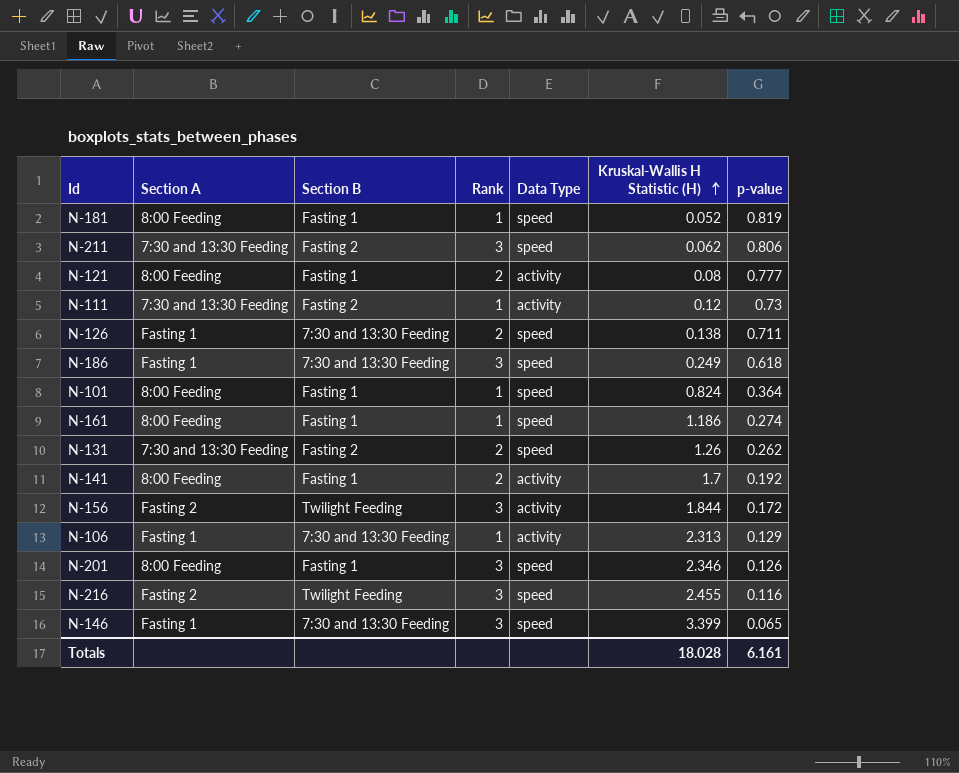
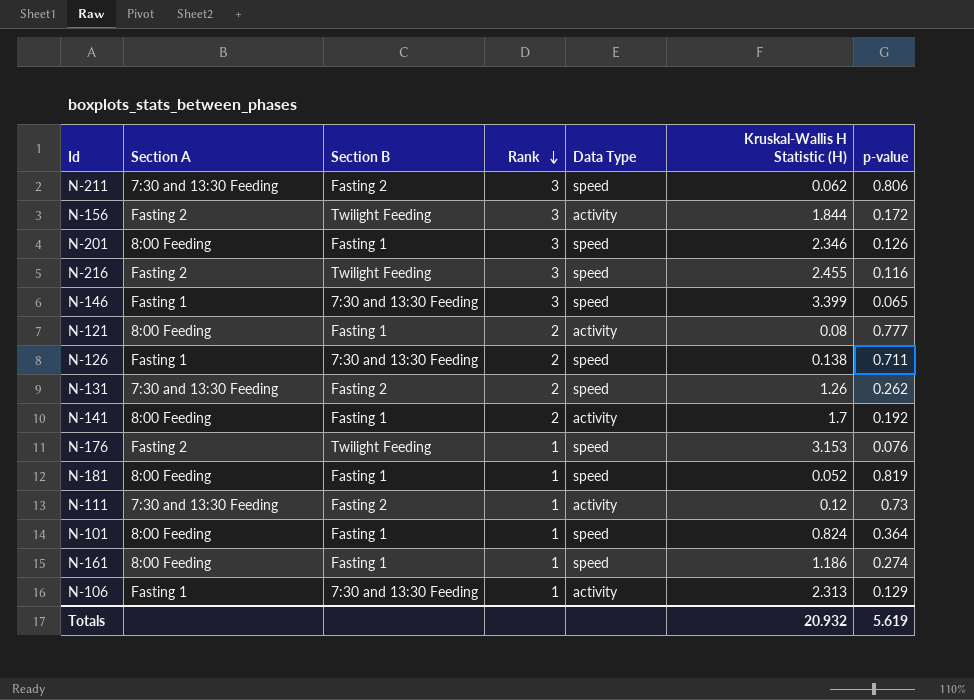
row order: Kruskal-Wallis H Statistic (H) ascending -> Rank descending
row N-186: Fasting 1 | 7:30 and 13:30 Feeding | 3 | speed | 0.249 | 0.618 -> none
row N-176: none -> Fasting 2 | Twilight Feeding | 1 | speed | 3.153 | 0.076
Totals | Kruskal-Wallis H Statistic (H): 18.028 -> 20.932
Totals | p-value: 6.161 -> 5.619

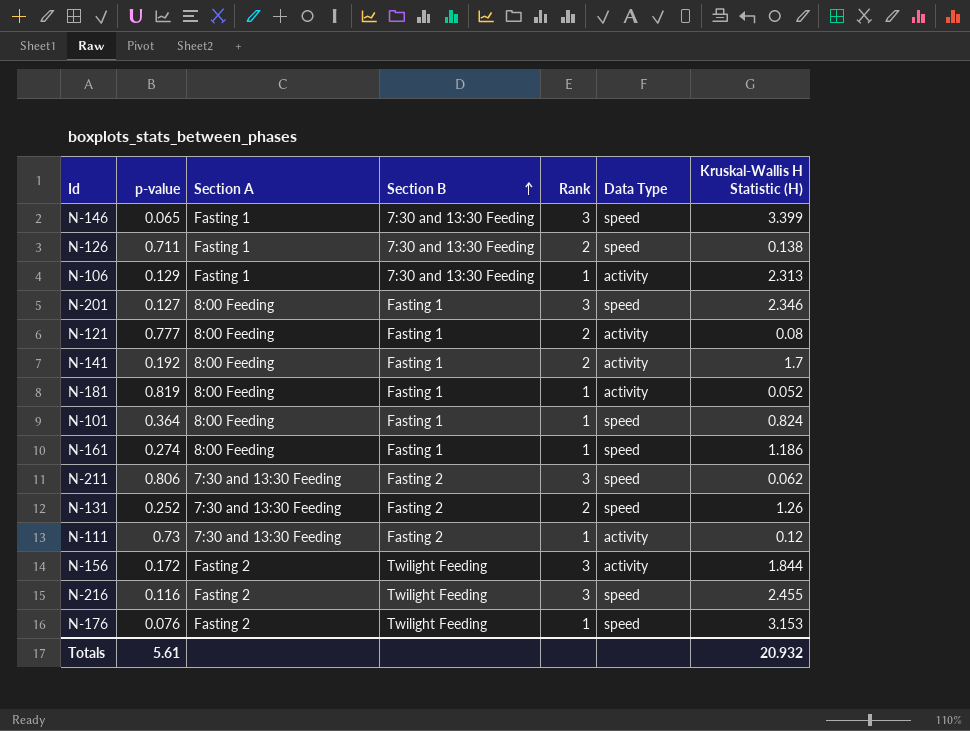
row order: Rank descending -> Section B ascending
column p-value | position: 7 -> 2
N-201 | p-value: 0.126 -> 0.127
N-181 | Data Type: speed -> activity
N-131 | p-value: 0.262 -> 0.252
Totals | p-value: 5.619 -> 5.61

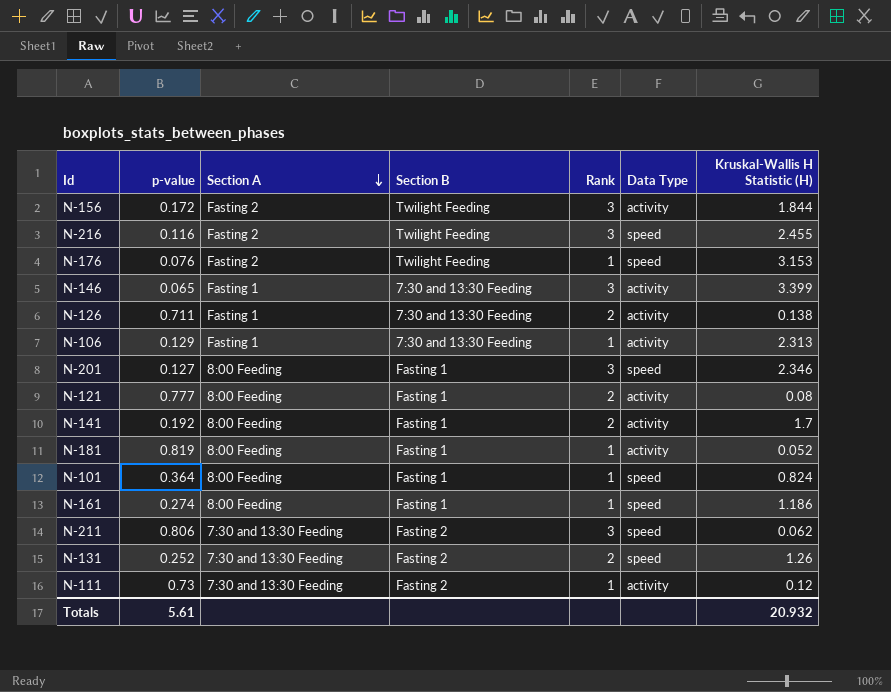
row order: Section B ascending -> Section A descending
N-146 | Data Type: speed -> activity
N-126 | Data Type: speed -> activity

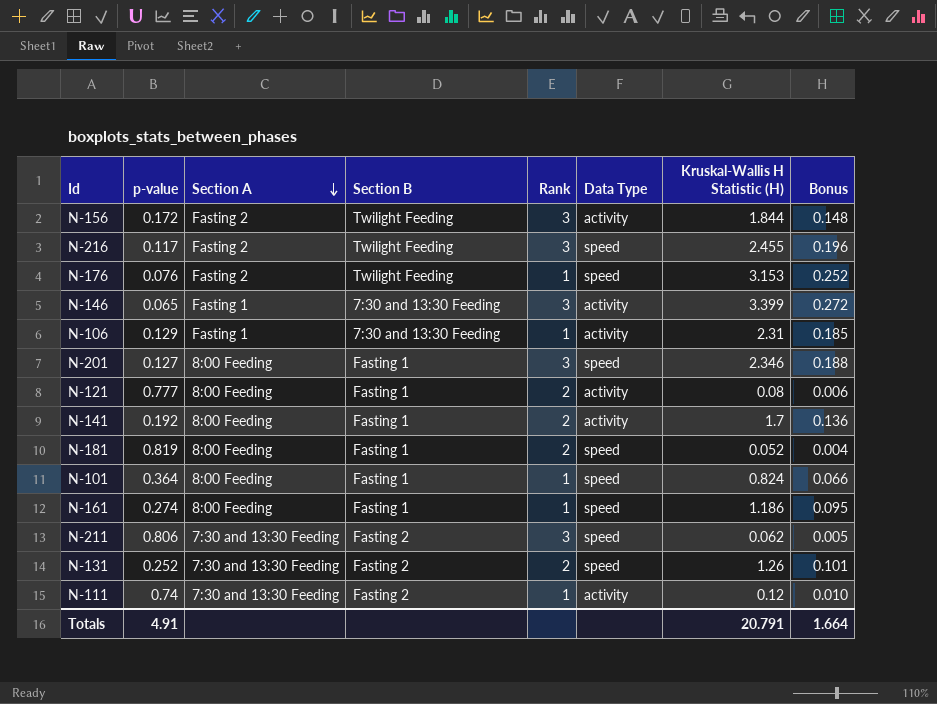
column Bonus | formula: none -> [Kruskal-Wallis H Statistic (H)] * 0.08
row N-126: 0.711 | Fasting 1 | 7:30 and 13:30 Feeding | 2 | activity | 0.138 -> none
N-216 | p-value: 0.116 -> 0.117
N-106 | Kruskal-Wallis H Statistic (H): 2.313 -> 2.31
N-181 | Rank: 1 -> 2
N-181 | Data Type: activity -> speed
N-111 | p-value: 0.73 -> 0.74
Totals | p-value: 5.61 -> 4.91
Totals | Kruskal-Wallis H Statistic (H): 20.932 -> 20.791

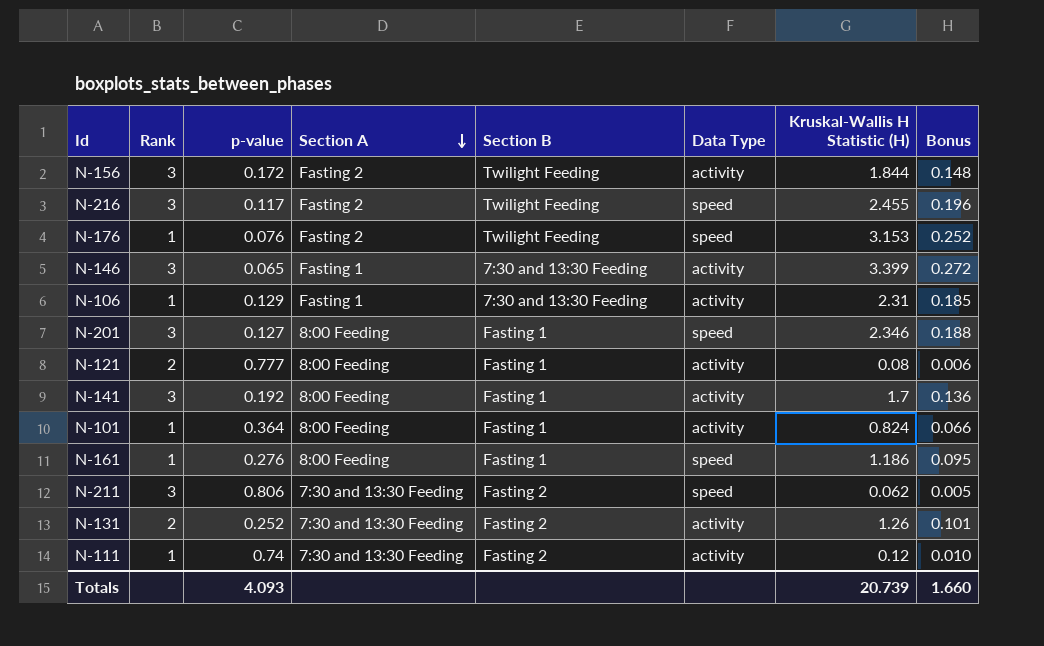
column Rank | position: 5 -> 2
row N-181: 0.819 | 8:00 Feeding | Fasting 1 | 2 | speed | 0.052 | 0.004 -> none
N-141 | Rank: 2 -> 3
N-101 | Data Type: speed -> activity
N-161 | p-value: 0.274 -> 0.276
N-131 | Data Type: speed -> activity
Totals | p-value: 4.91 -> 4.093
Totals | Kruskal-Wallis H Statistic (H): 20.791 -> 20.739
Totals | Bonus: 1.664 -> 1.660

